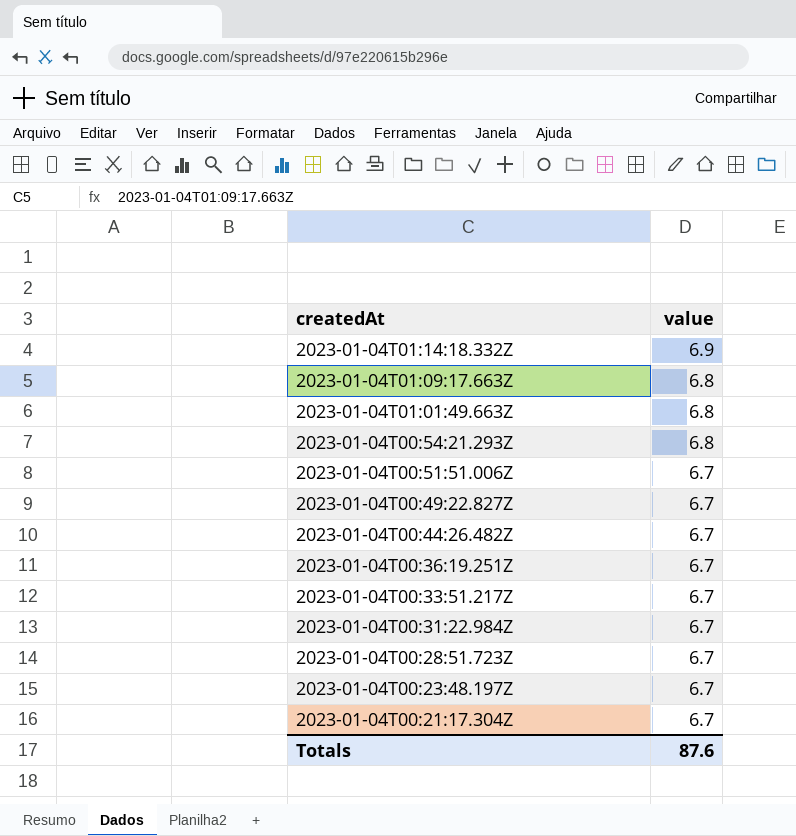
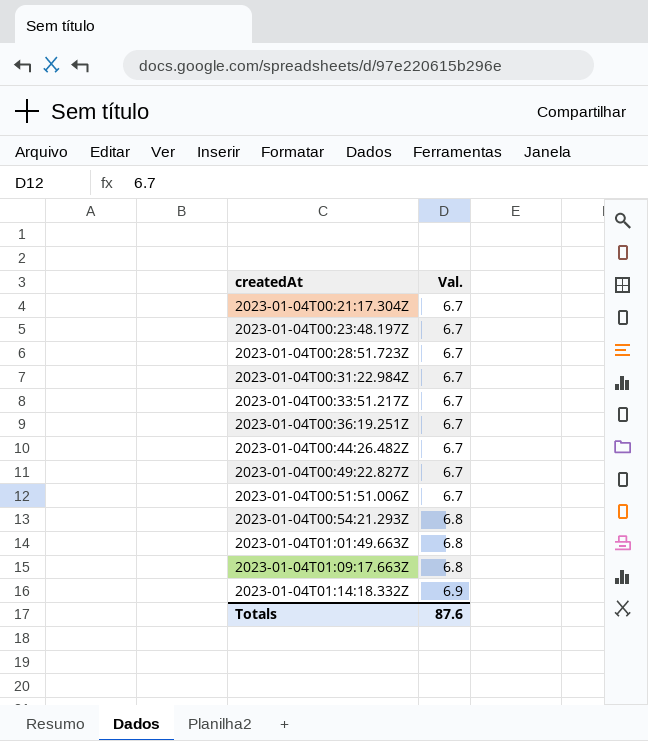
row order: createdAt descending -> createdAt ascending
column name: value -> Val.

